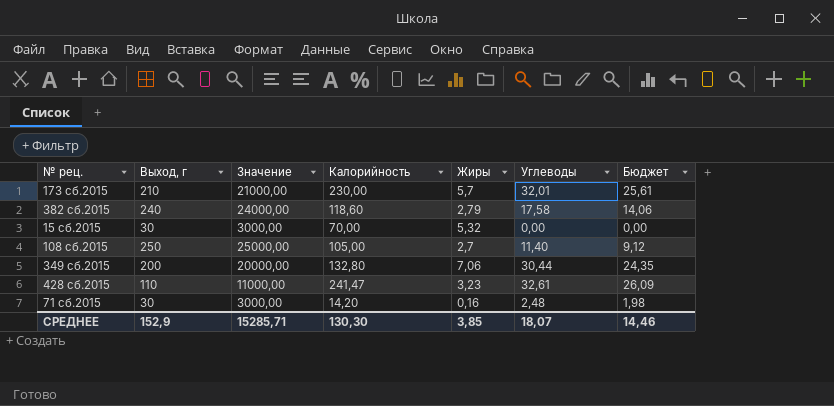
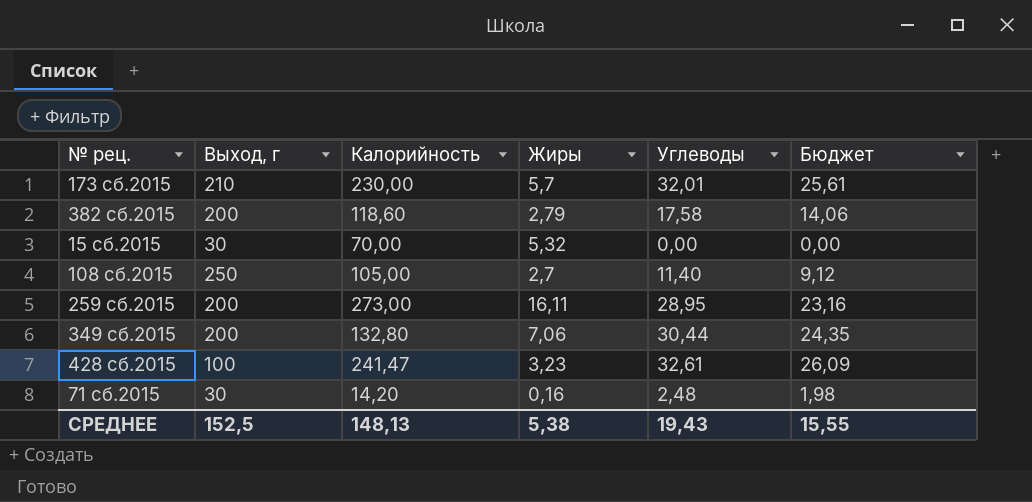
column Значение | formula: [Выход, г] * 100 -> none
382 сб.2015 | Выход, г: 240 -> 200
row 259 сб.2015: none -> 200 | 273,00 | 16,11 | 28,95 | 23,16
428 сб.2015 | Выход, г: 110 -> 100
СРЕДНЕЕ | Выход, г: 152,9 -> 152,5
СРЕДНЕЕ | Калорийность: 130,30 -> 148,13
СРЕДНЕЕ | Жиры: 3,85 -> 5,38
СРЕДНЕЕ | Углеводы: 18,07 -> 19,43
СРЕДНЕЕ | Бюджет: 14,46 -> 15,55

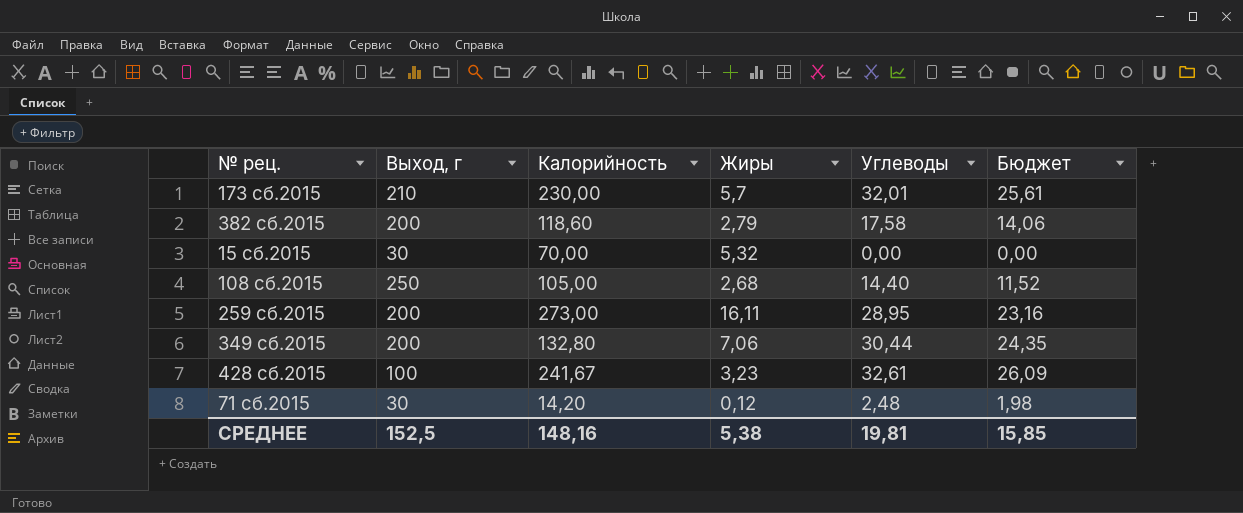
108 сб.2015 | Жиры: 2,7 -> 2,68
108 сб.2015 | Углеводы: 11,40 -> 14,40
108 сб.2015 | Бюджет: 9,12 -> 11,52
428 сб.2015 | Калорийность: 241,47 -> 241,67
71 сб.2015 | Жиры: 0,16 -> 0,12
СРЕДНЕЕ | Калорийность: 148,13 -> 148,16
СРЕДНЕЕ | Углеводы: 19,43 -> 19,81
СРЕДНЕЕ | Бюджет: 15,55 -> 15,85

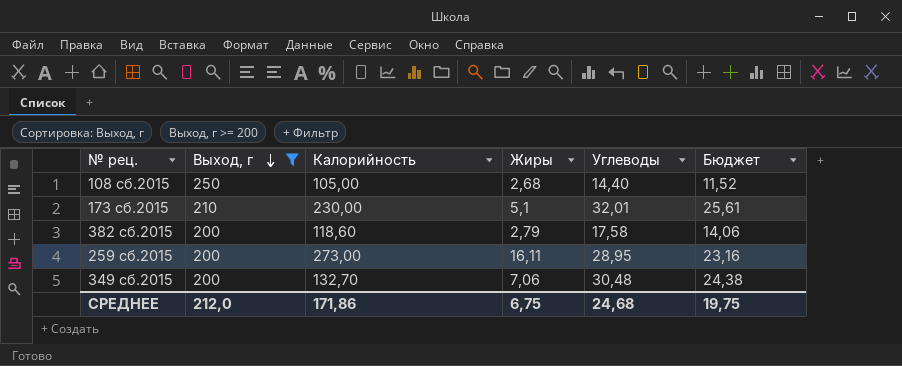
filter: none -> Выход, г >= 200
row order: none -> Выход, г descending
173 сб.2015 | Жиры: 5,7 -> 5,1
349 сб.2015 | Калорийность: 132,80 -> 132,70
349 сб.2015 | Углеводы: 30,44 -> 30,48
349 сб.2015 | Бюджет: 24,35 -> 24,38
СРЕДНЕЕ | Выход, г: 152,5 -> 212,0
СРЕДНЕЕ | Калорийность: 148,16 -> 171,86
СРЕДНЕЕ | Жиры: 5,38 -> 6,75
СРЕДНЕЕ | Углеводы: 19,81 -> 24,68
СРЕДНЕЕ | Бюджет: 15,85 -> 19,75

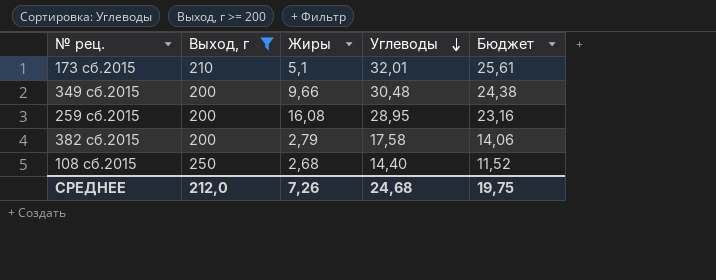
row order: Выход, г descending -> Углеводы descending
column Калорийность | position: 3 -> none
349 сб.2015 | Жиры: 7,06 -> 9,66
259 сб.2015 | Жиры: 16,11 -> 16,08
СРЕДНЕЕ | Жиры: 6,75 -> 7,26

